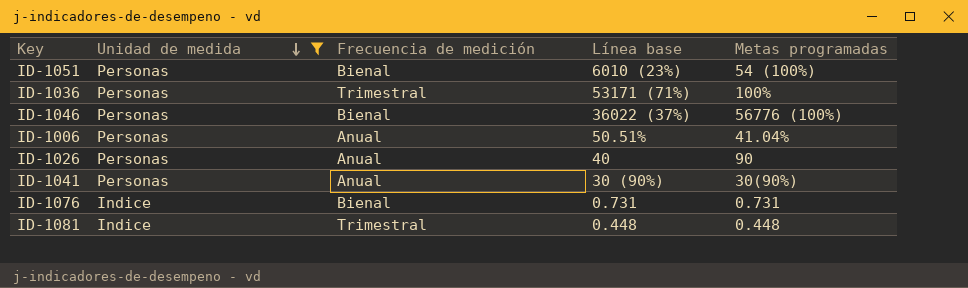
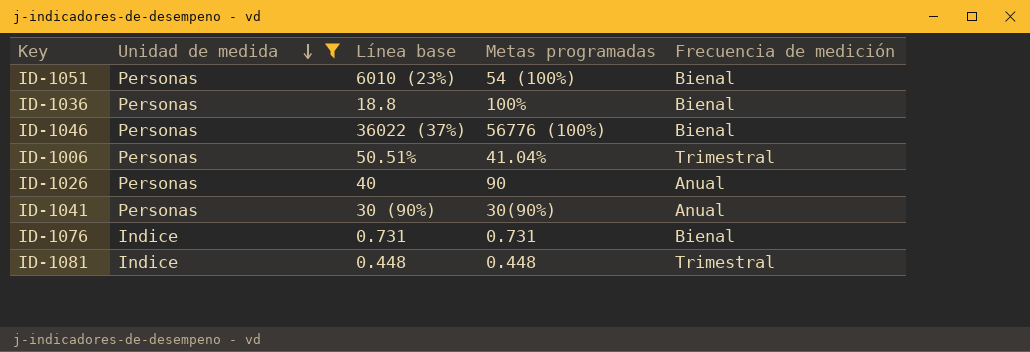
column Frecuencia de medición | position: 3 -> 5
ID-1036 | Línea base: 53171 (71%) -> 18.8
ID-1036 | Frecuencia de medición: Trimestral -> Bienal
ID-1006 | Frecuencia de medición: Anual -> Trimestral

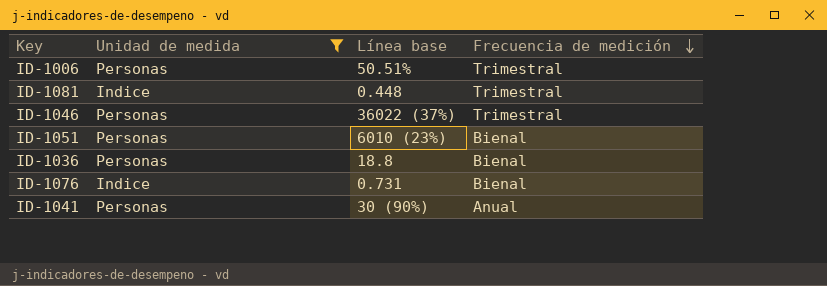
row order: Unidad de medida descending -> Frecuencia de medición descending
column Metas programadas | position: 4 -> none
row ID-1026: Personas | 40 | 90 | Anual -> none
ID-1046 | Frecuencia de medición: Bienal -> Trimestral

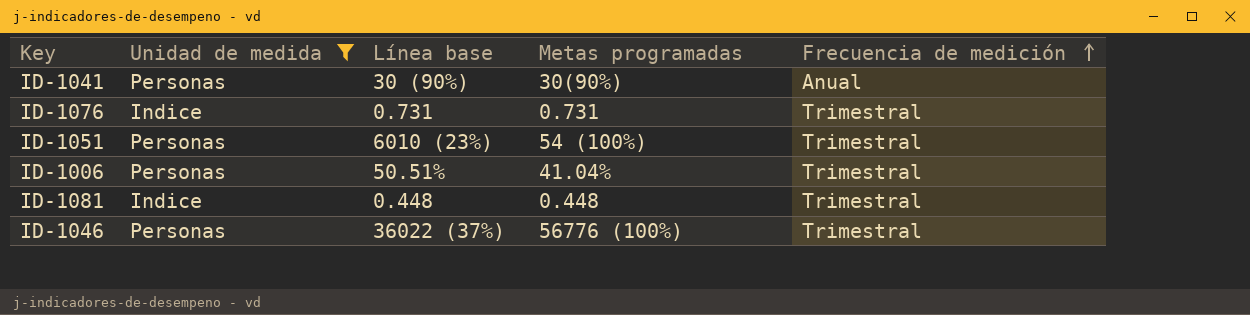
row order: Frecuencia de medición descending -> Frecuencia de medición ascending
column Metas programadas | position: none -> 4
row ID-1036: Personas | 18.8 | Bienal -> none
ID-1076 | Frecuencia de medición: Bienal -> Trimestral
ID-1051 | Frecuencia de medición: Bienal -> Trimestral

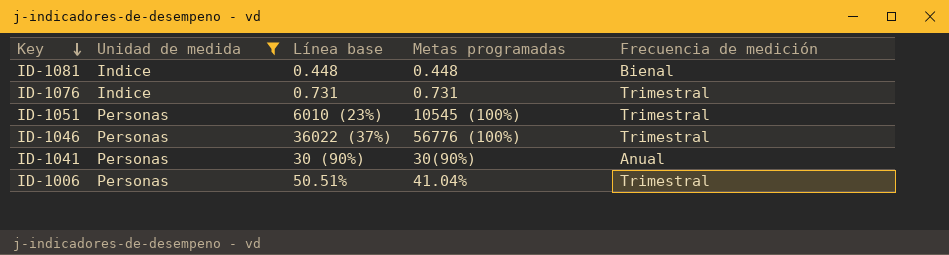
row order: Frecuencia de medición ascending -> Key descending
ID-1081 | Frecuencia de medición: Trimestral -> Bienal
ID-1051 | Metas programadas: 54 (100%) -> 10545 (100%)

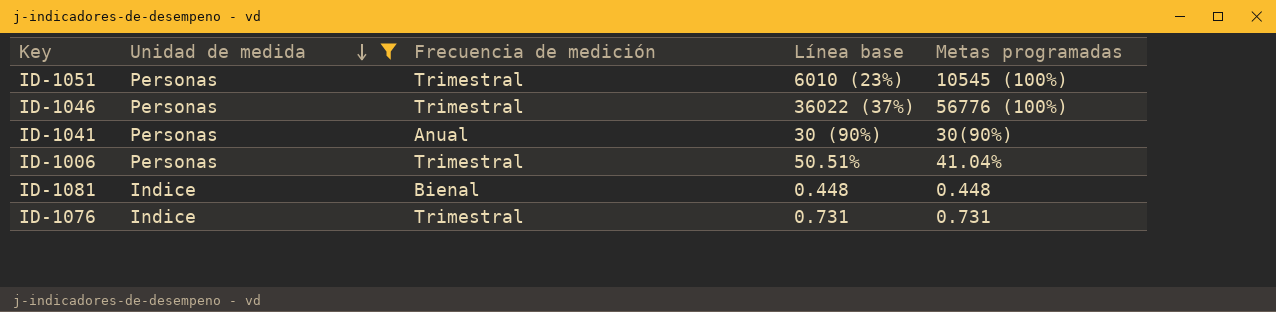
row order: Key descending -> Unidad de medida descending
column Frecuencia de medición | position: 5 -> 3

